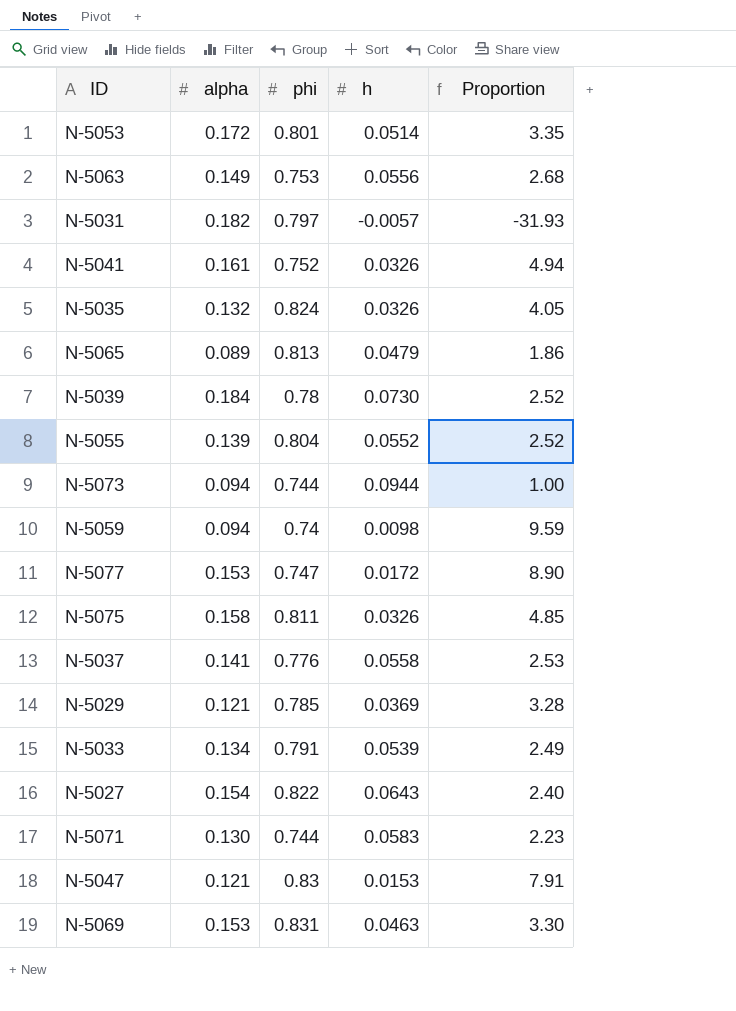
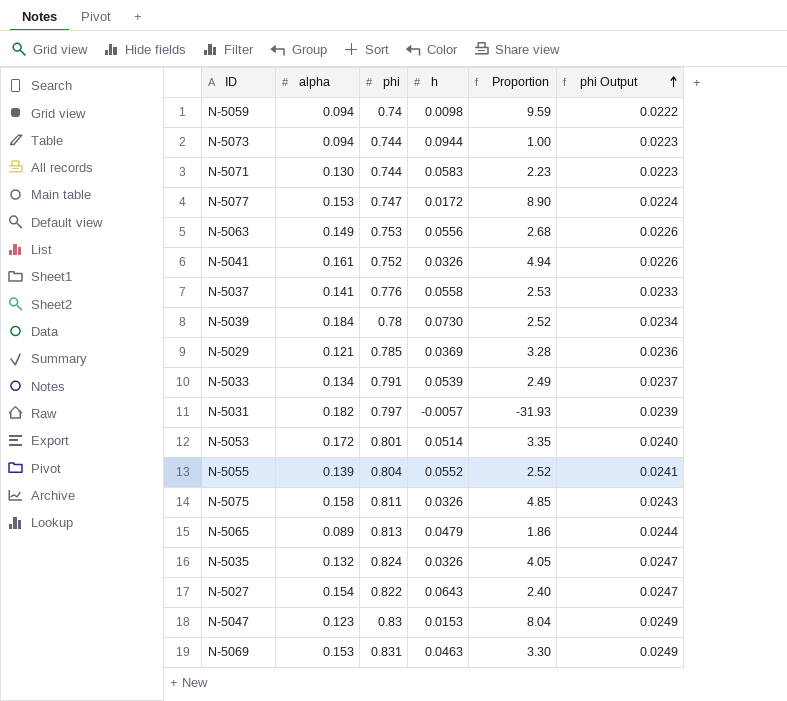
row order: none -> phi Output ascending
column phi Output | formula: none -> [phi] * 0.03
N-5047 | alpha: 0.121 -> 0.123
N-5047 | Proportion: 7.91 -> 8.04

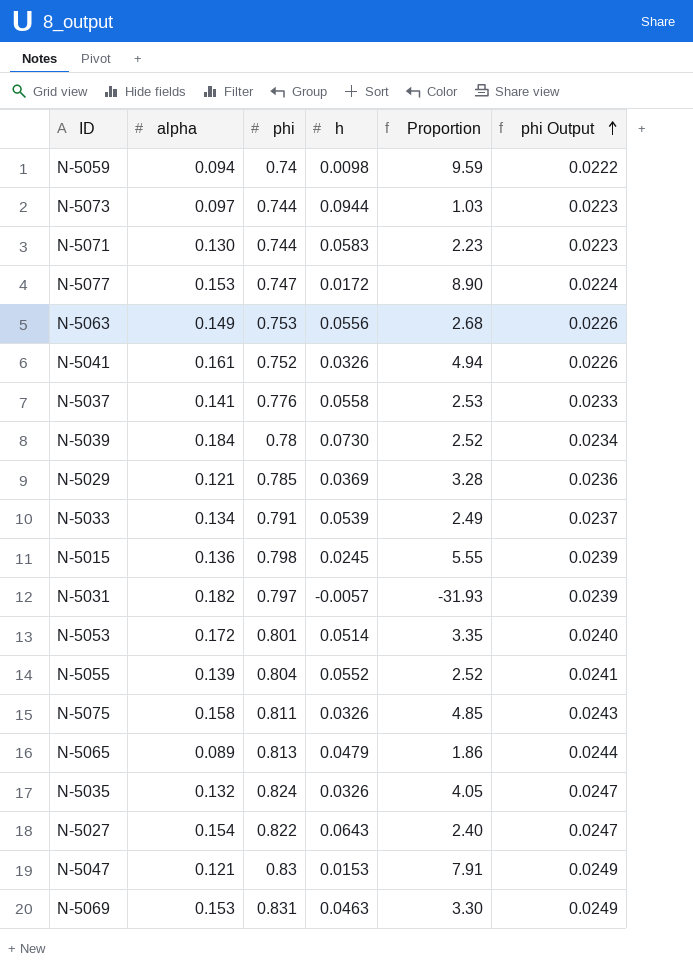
N-5073 | alpha: 0.094 -> 0.097
N-5073 | Proportion: 1.00 -> 1.03
row N-5015: none -> 0.136 | 0.798 | 0.0245 | 5.55 | 0.0239
N-5047 | alpha: 0.123 -> 0.121
N-5047 | Proportion: 8.04 -> 7.91

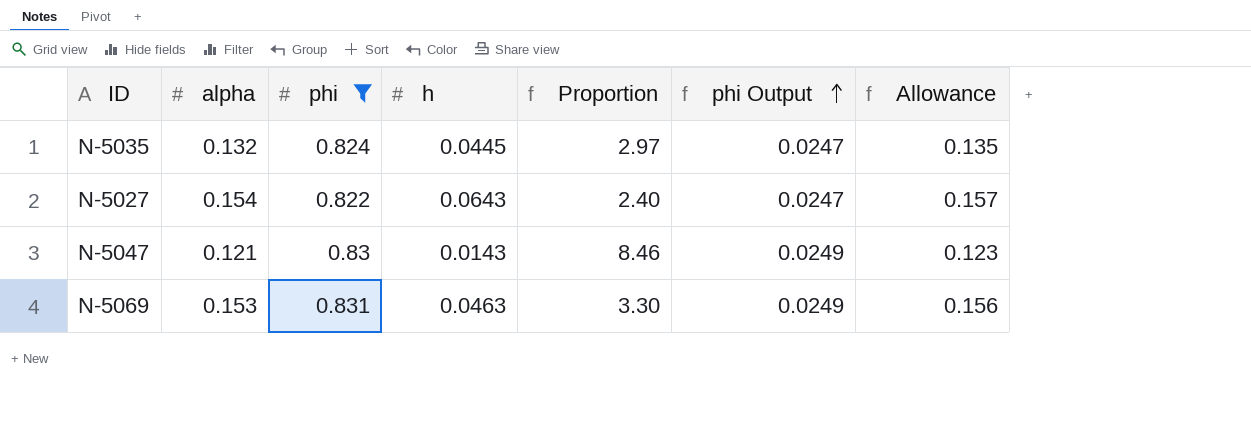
filter: none -> phi >= 0.822
column Allowance | formula: none -> [alpha] * 1.02
N-5035 | h: 0.0326 -> 0.0445
N-5035 | Proportion: 4.05 -> 2.97
N-5047 | h: 0.0153 -> 0.0143
N-5047 | Proportion: 7.91 -> 8.46

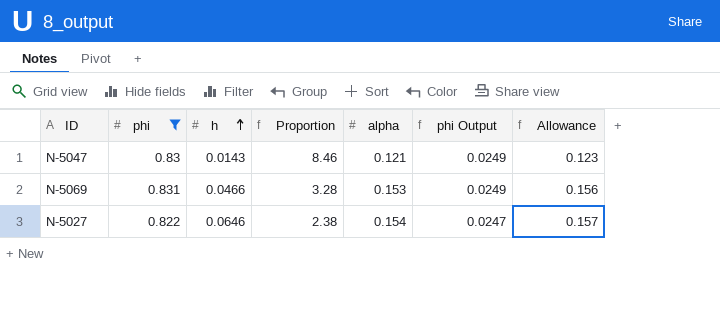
row order: phi Output ascending -> h ascending
column alpha | position: 2 -> 5
row N-5035: 0.132 | 0.824 | 0.0445 | 2.97 | 0.0247 | 0.135 -> none
N-5069 | h: 0.0463 -> 0.0466
N-5069 | Proportion: 3.30 -> 3.28
N-5027 | h: 0.0643 -> 0.0646
N-5027 | Proportion: 2.40 -> 2.38

